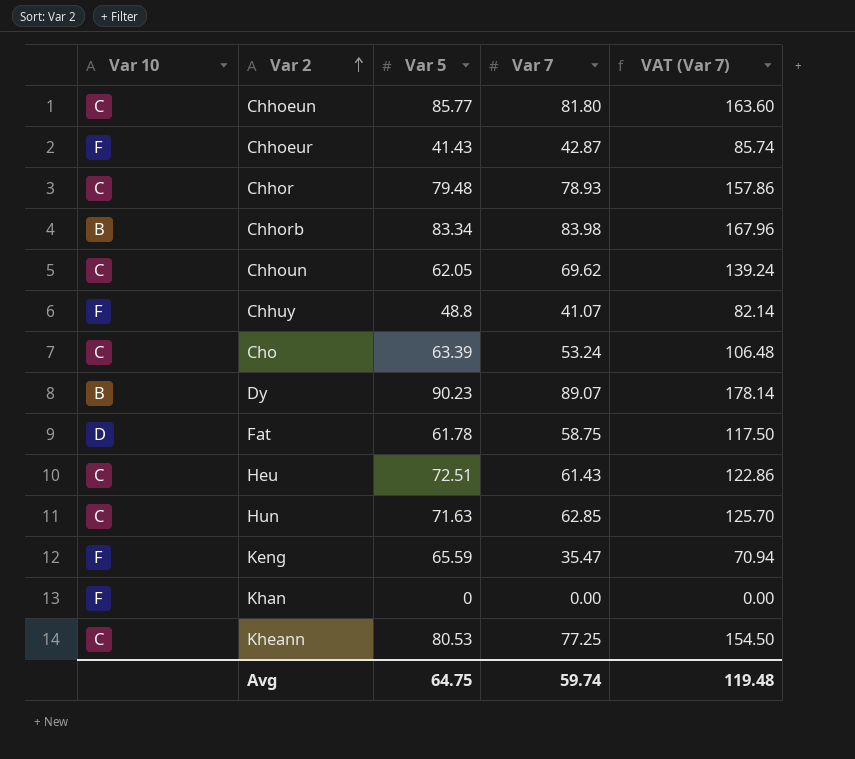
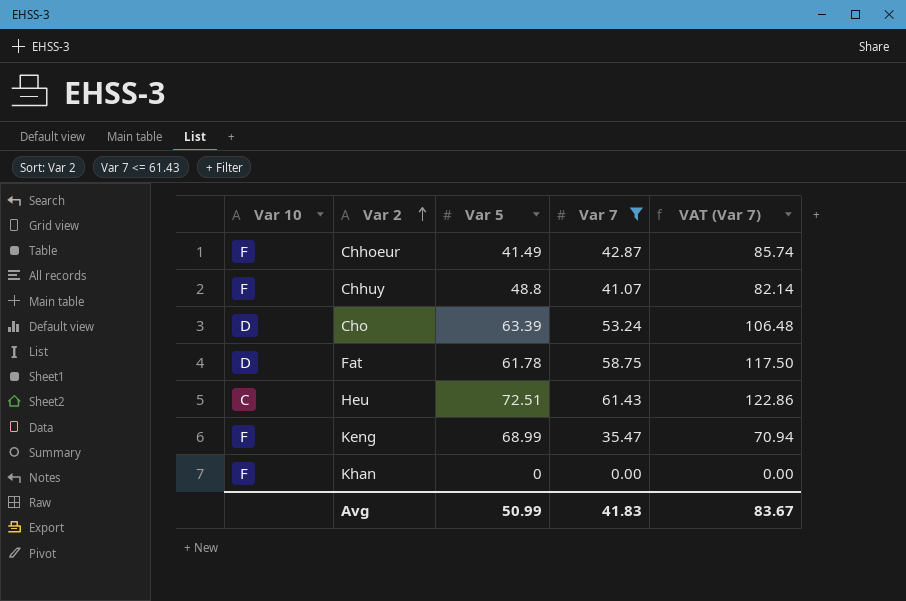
filter: none -> Var 7 <= 61.43
Chhoeur | Var 5: 41.43 -> 41.49
Cho | Var 10: C -> D
Keng | Var 5: 65.59 -> 68.99
Avg | Var 5: 64.75 -> 50.99
Avg | Var 7: 59.74 -> 41.83
Avg | VAT (Var 7): 119.48 -> 83.67

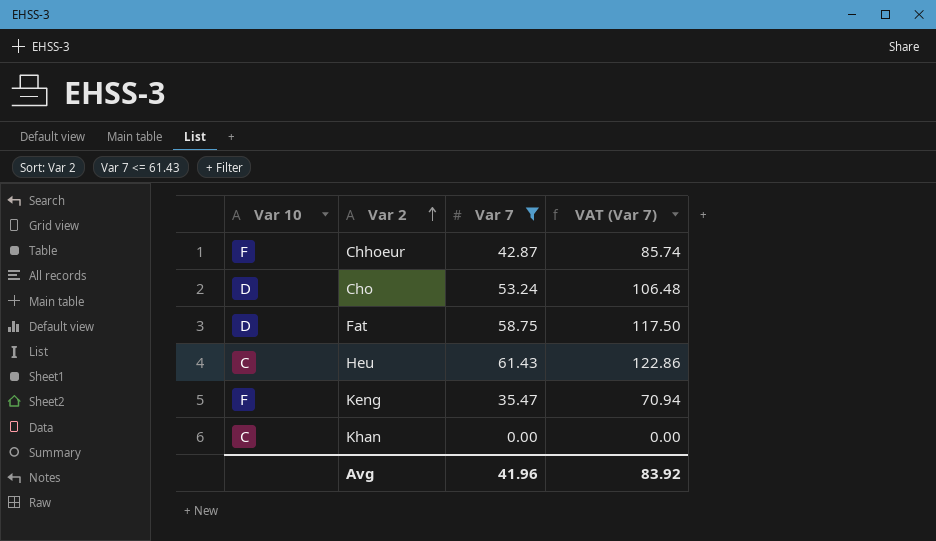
column Var 5 | position: 3 -> none
row Chhuy: F | 48.8 | 41.07 | 82.14 -> none
Khan | Var 10: F -> C
Avg | Var 7: 41.83 -> 41.96
Avg | VAT (Var 7): 83.67 -> 83.92

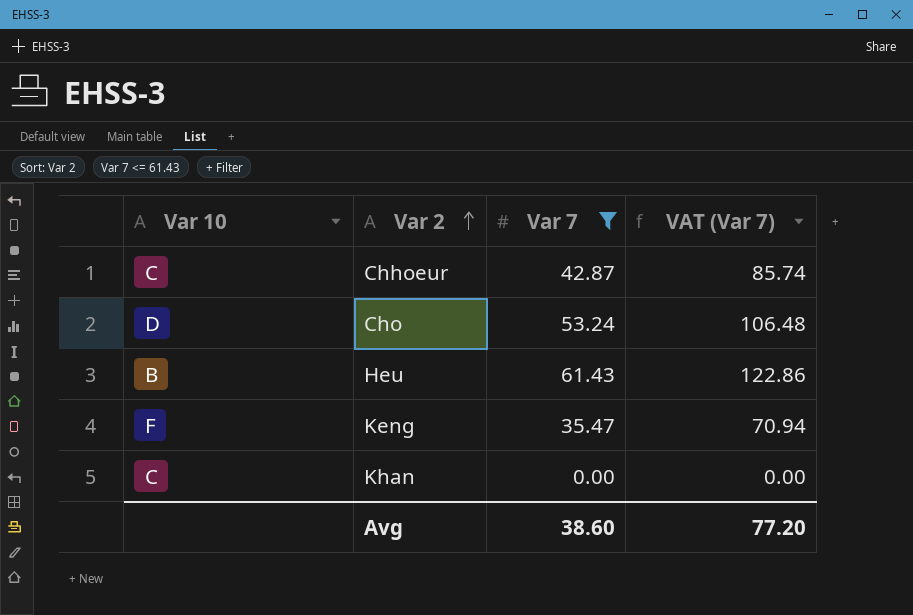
row Fat: D | 58.75 | 117.50 -> none
Chhoeur | Var 10: F -> C
Heu | Var 10: C -> B
Avg | Var 7: 41.96 -> 38.60
Avg | VAT (Var 7): 83.92 -> 77.20

